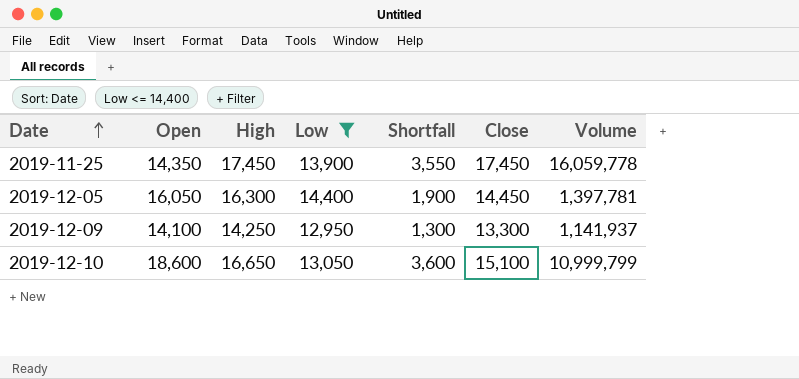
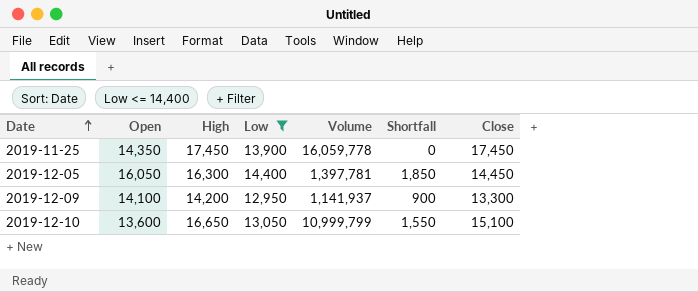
column Volume | position: 7 -> 5
column Shortfall | formula: [High] - [Low] -> [High] - [Close]
2019-12-09 | High: 14,250 -> 14,200
2019-12-10 | Open: 18,600 -> 13,600

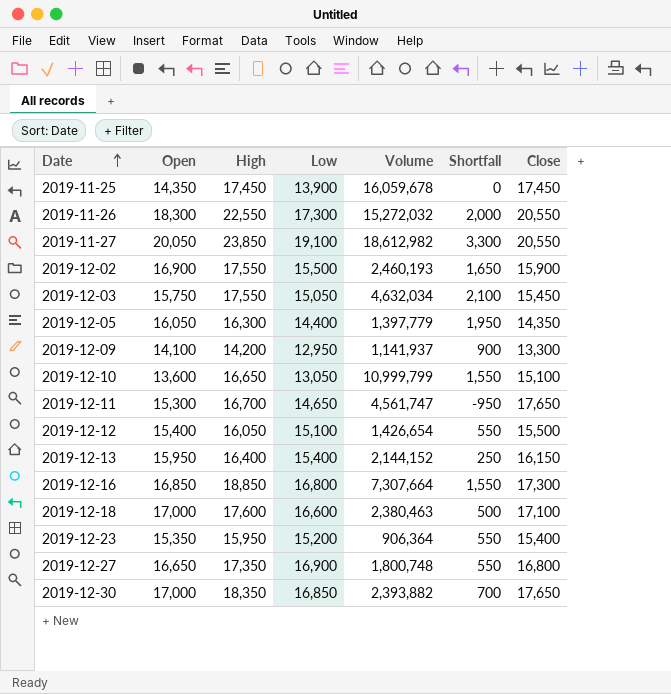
filter: Low <= 14,400 -> none
2019-11-25 | Volume: 16,059,778 -> 16,059,678
2019-12-05 | Volume: 1,397,781 -> 1,397,779
2019-12-05 | Shortfall: 1,850 -> 1,950
2019-12-05 | Close: 14,450 -> 14,350

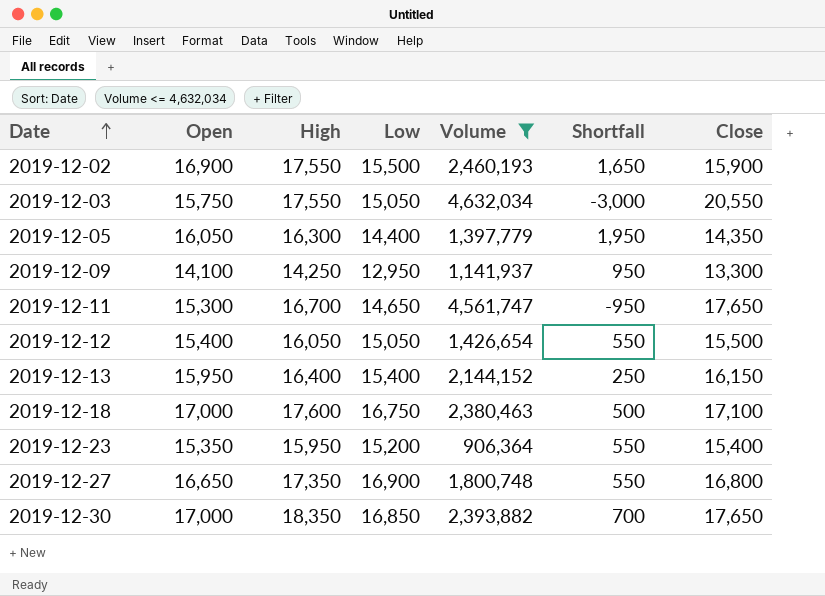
filter: none -> Volume <= 4,632,034
2019-12-03 | Shortfall: 2,100 -> -3,000
2019-12-03 | Close: 15,450 -> 20,550
2019-12-09 | High: 14,200 -> 14,250
2019-12-09 | Shortfall: 900 -> 950
2019-12-12 | Low: 15,100 -> 15,050
2019-12-18 | Low: 16,600 -> 16,750

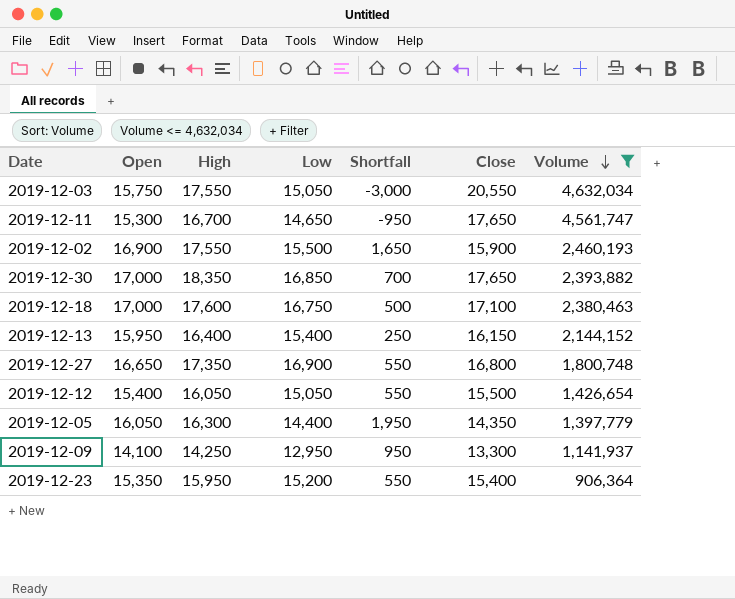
row order: Date ascending -> Volume descending
column Volume | position: 5 -> 7

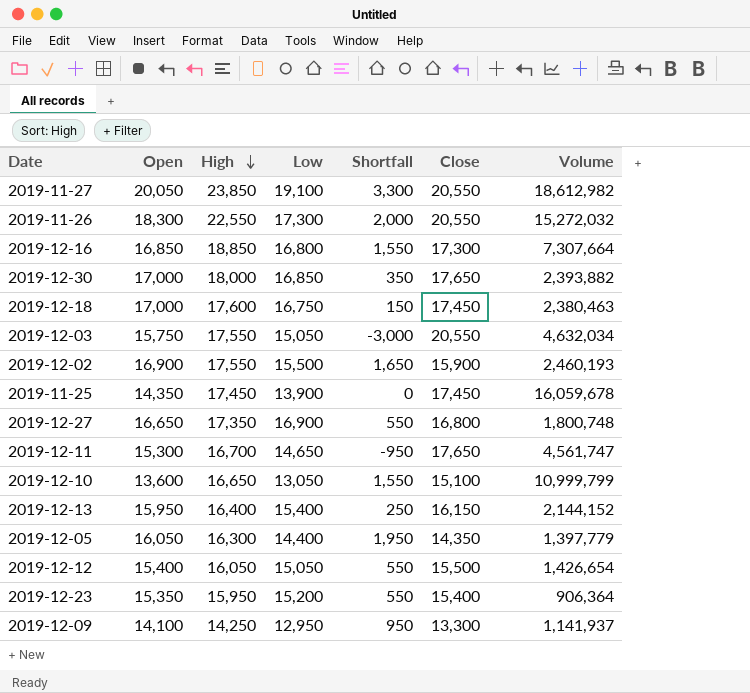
filter: Volume <= 4,632,034 -> none
row order: Volume descending -> High descending
2019-12-30 | High: 18,350 -> 18,000
2019-12-30 | Shortfall: 700 -> 350
2019-12-18 | Shortfall: 500 -> 150
2019-12-18 | Close: 17,100 -> 17,450

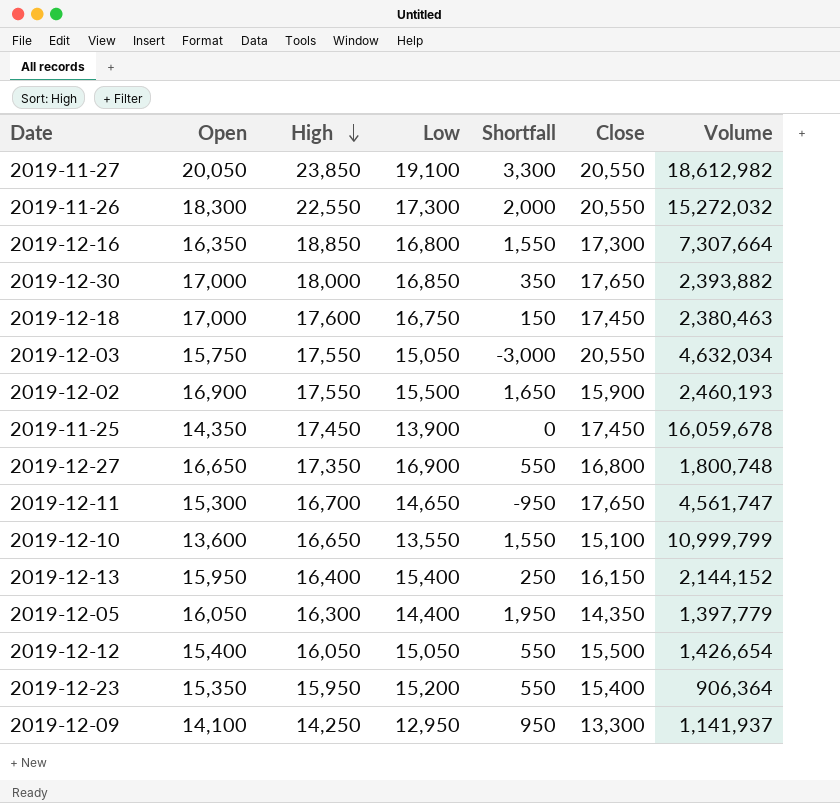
2019-12-16 | Open: 16,850 -> 16,350
2019-12-10 | Low: 13,050 -> 13,550

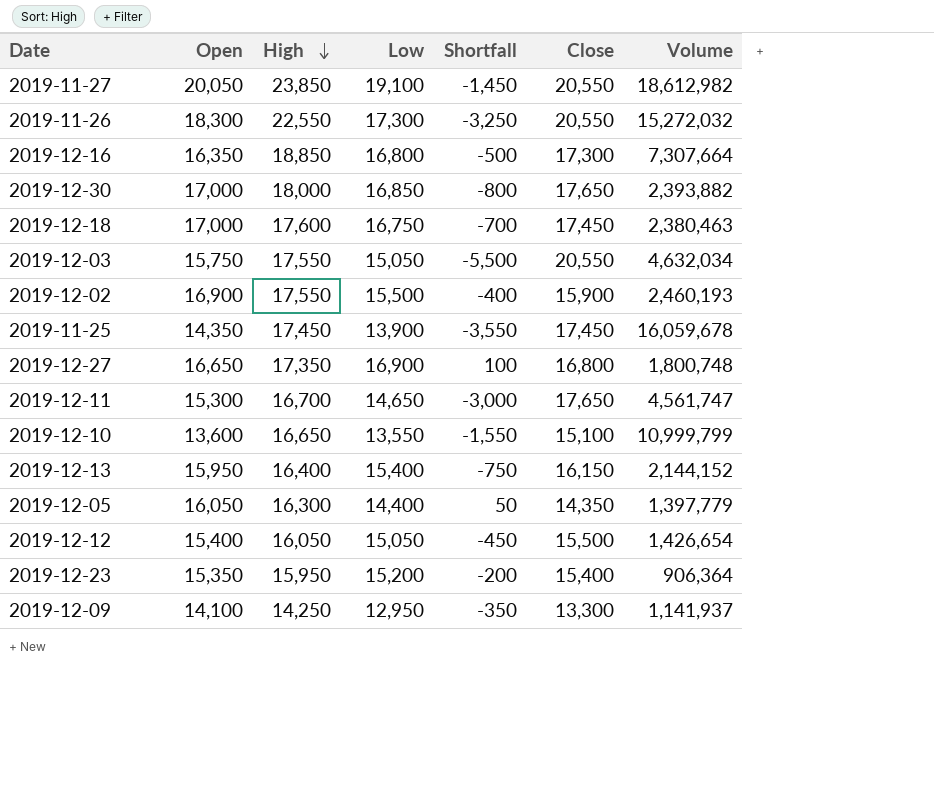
column Shortfall | formula: [High] - [Close] -> [Low] - [Close]

